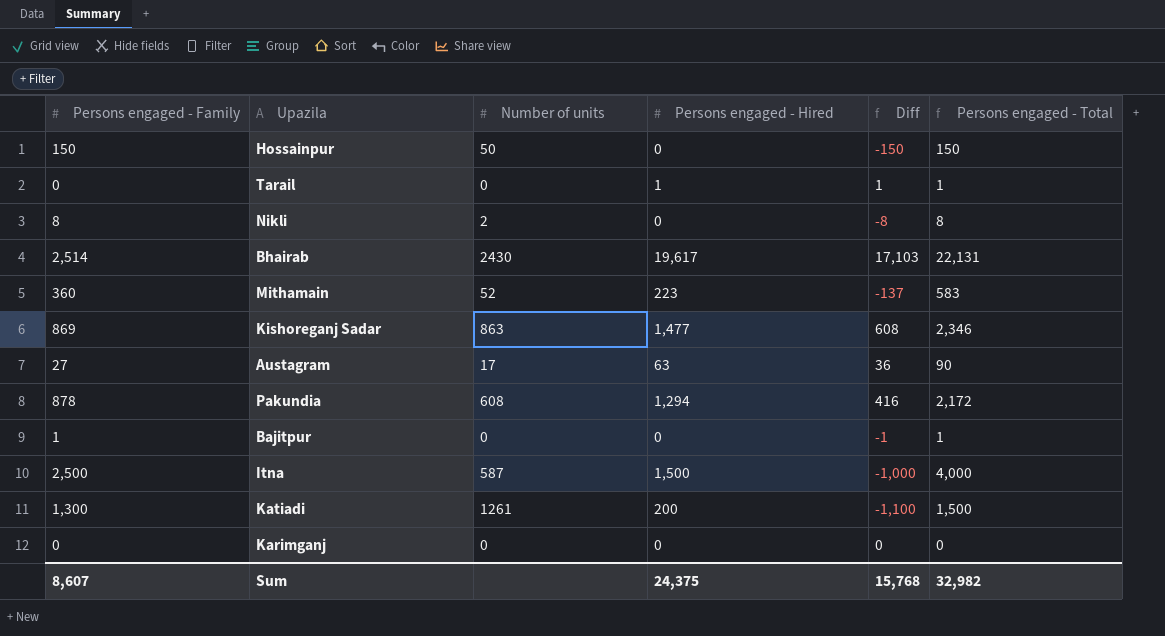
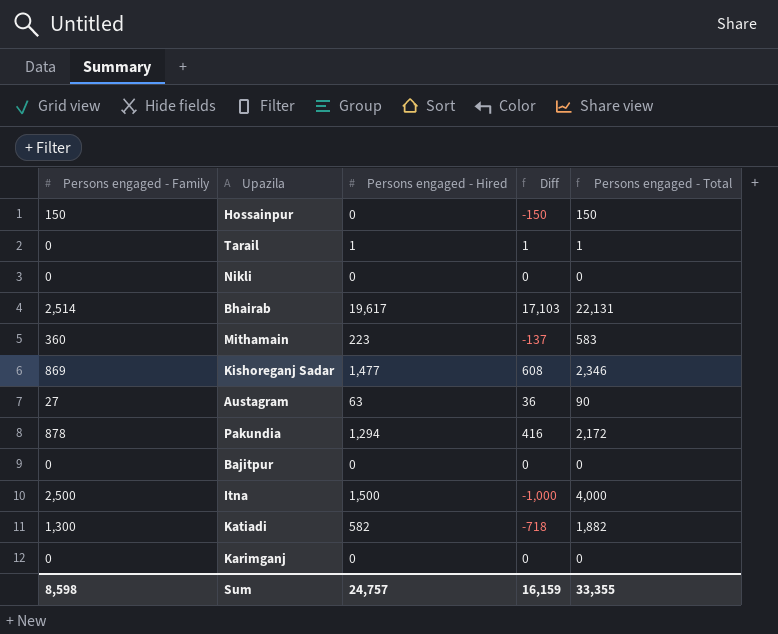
column Number of units | position: 3 -> none
Nikli | Persons engaged - Family: 8 -> 0
Nikli | Diff: -8 -> 0
Nikli | Persons engaged - Total: 8 -> 0
Bajitpur | Persons engaged - Family: 1 -> 0
Bajitpur | Diff: -1 -> 0
Bajitpur | Persons engaged - Total: 1 -> 0
Katiadi | Persons engaged - Hired: 200 -> 582
Katiadi | Diff: -1,100 -> -718
Katiadi | Persons engaged - Total: 1,500 -> 1,882
Sum | Persons engaged - Family: 8,607 -> 8,598
Sum | Persons engaged - Hired: 24,375 -> 24,757
Sum | Diff: 15,768 -> 16,159
Sum | Persons engaged - Total: 32,982 -> 33,355

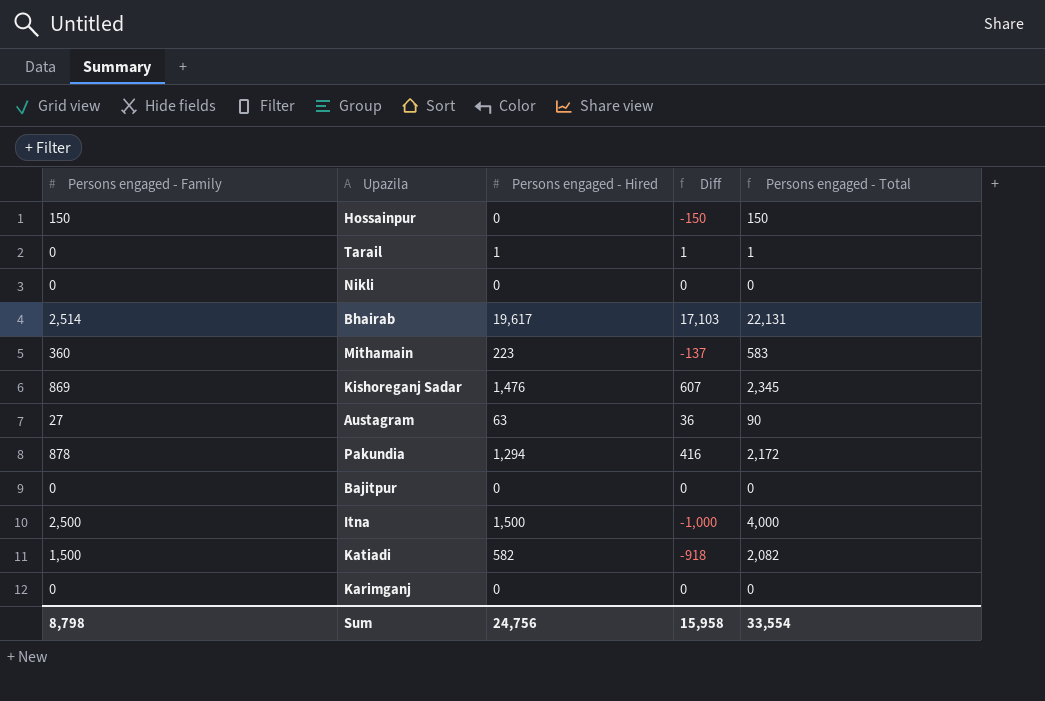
Kishoreganj Sadar | Persons engaged - Hired: 1,477 -> 1,476
Kishoreganj Sadar | Diff: 608 -> 607
Kishoreganj Sadar | Persons engaged - Total: 2,346 -> 2,345
Katiadi | Persons engaged - Family: 1,300 -> 1,500
Katiadi | Diff: -718 -> -918
Katiadi | Persons engaged - Total: 1,882 -> 2,082
Sum | Persons engaged - Family: 8,598 -> 8,798
Sum | Persons engaged - Hired: 24,757 -> 24,756
Sum | Diff: 16,159 -> 15,958
Sum | Persons engaged - Total: 33,355 -> 33,554

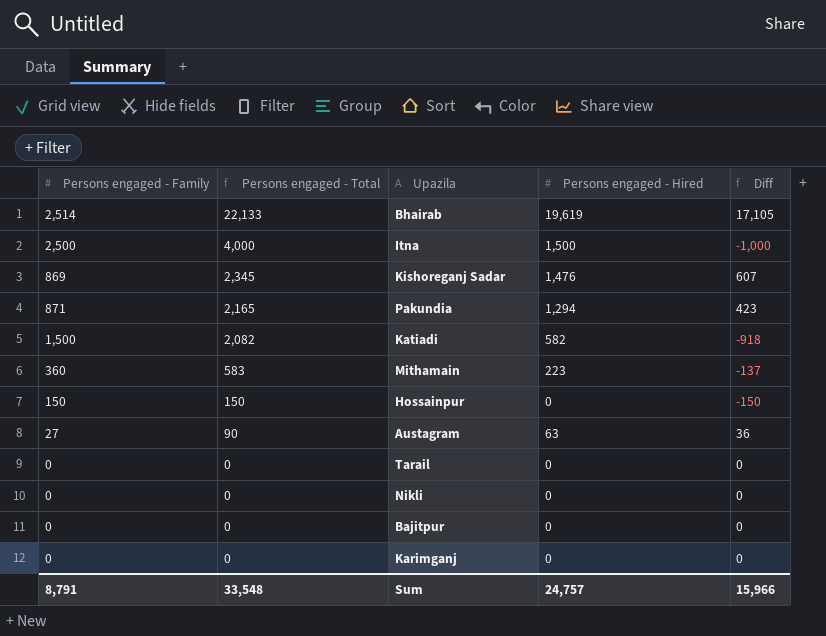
row order: none -> Persons engaged - Total descending
column Persons engaged - Total | position: 5 -> 2
Bhairab | Persons engaged - Total: 22,131 -> 22,133
Bhairab | Persons engaged - Hired: 19,617 -> 19,619
Bhairab | Diff: 17,103 -> 17,105
Pakundia | Persons engaged - Family: 878 -> 871
Pakundia | Persons engaged - Total: 2,172 -> 2,165
Pakundia | Diff: 416 -> 423
Tarail | Persons engaged - Total: 1 -> 0
Tarail | Persons engaged - Hired: 1 -> 0
Tarail | Diff: 1 -> 0
Sum | Persons engaged - Family: 8,798 -> 8,791
Sum | Persons engaged - Total: 33,554 -> 33,548
Sum | Persons engaged - Hired: 24,756 -> 24,757
Sum | Diff: 15,958 -> 15,966

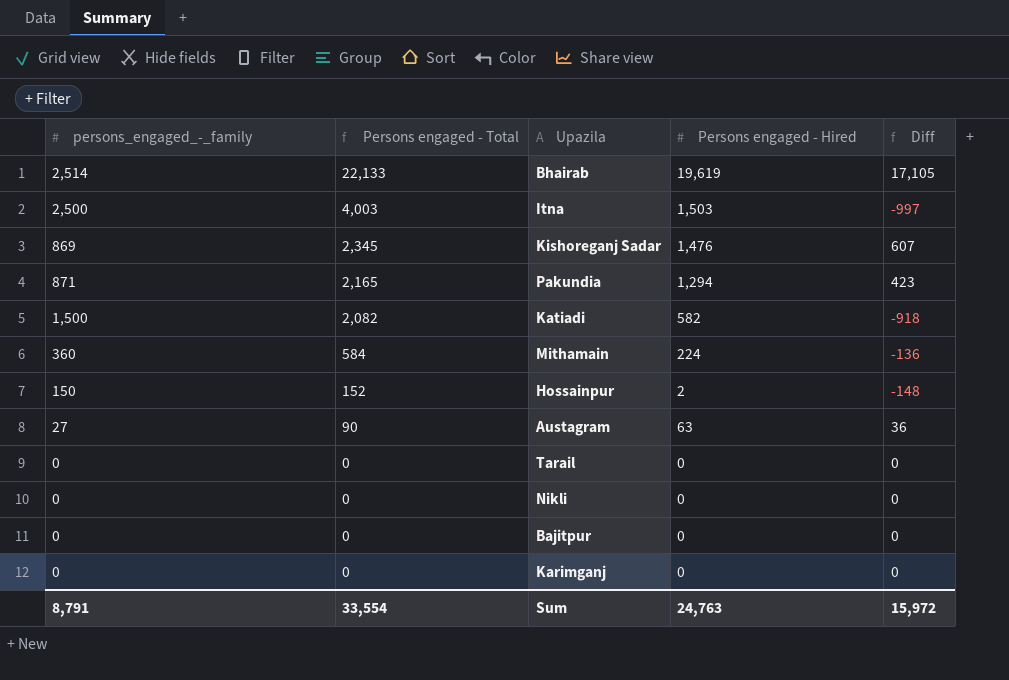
column name: Persons engaged - Family -> persons_engaged_-_family
Itna | Persons engaged - Total: 4,000 -> 4,003
Itna | Persons engaged - Hired: 1,500 -> 1,503
Itna | Diff: -1,000 -> -997
Mithamain | Persons engaged - Total: 583 -> 584
Mithamain | Persons engaged - Hired: 223 -> 224
Mithamain | Diff: -137 -> -136
Hossainpur | Persons engaged - Total: 150 -> 152
Hossainpur | Persons engaged - Hired: 0 -> 2
Hossainpur | Diff: -150 -> -148
Sum | Persons engaged - Total: 33,548 -> 33,554
Sum | Persons engaged - Hired: 24,757 -> 24,763
Sum | Diff: 15,966 -> 15,972

